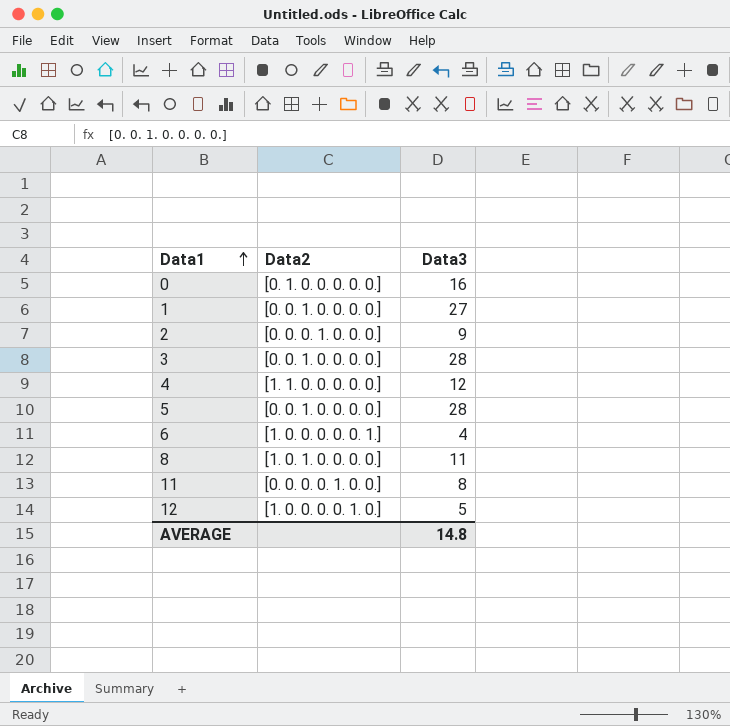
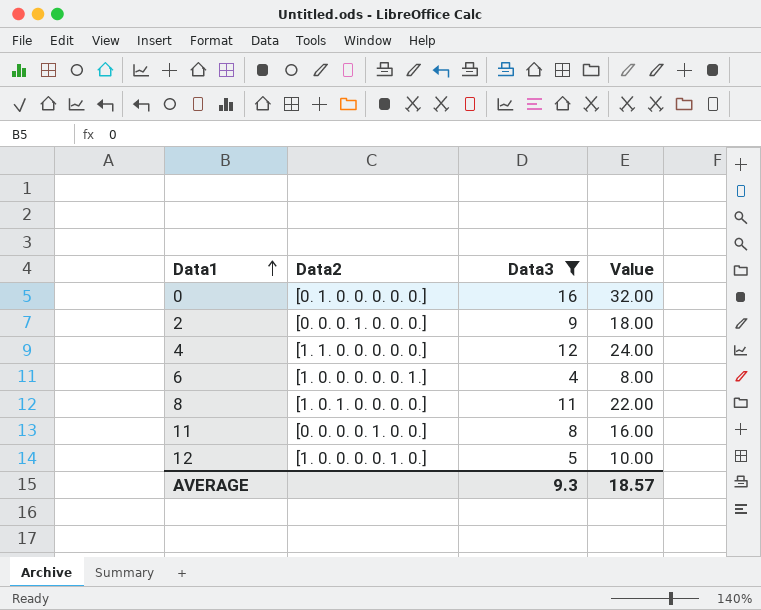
filter: none -> Data3 <= 16
column Value | formula: none -> [Data3] * 2
AVERAGE | Data3: 14.8 -> 9.3

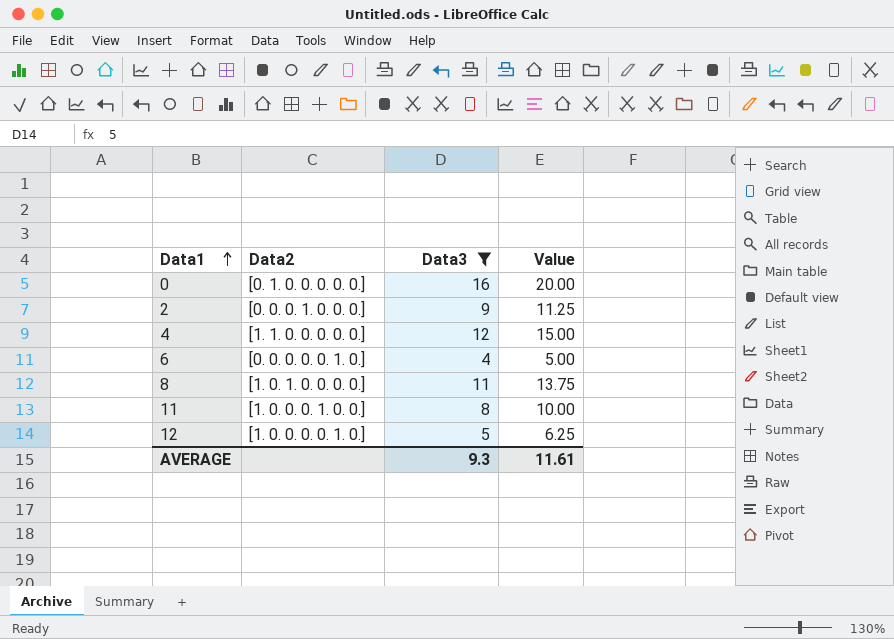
column Value | formula: [Data3] * 2 -> [Data3] * 1.25
6 | Data2: [1. 0. 0. 0. 0. 0. 1.] -> [0. 0. 0. 0. 0. 1. 0.]
11 | Data2: [0. 0. 0. 0. 1. 0. 0.] -> [1. 0. 0. 0. 1. 0. 0.]
AVERAGE | Value: 18.57 -> 11.61

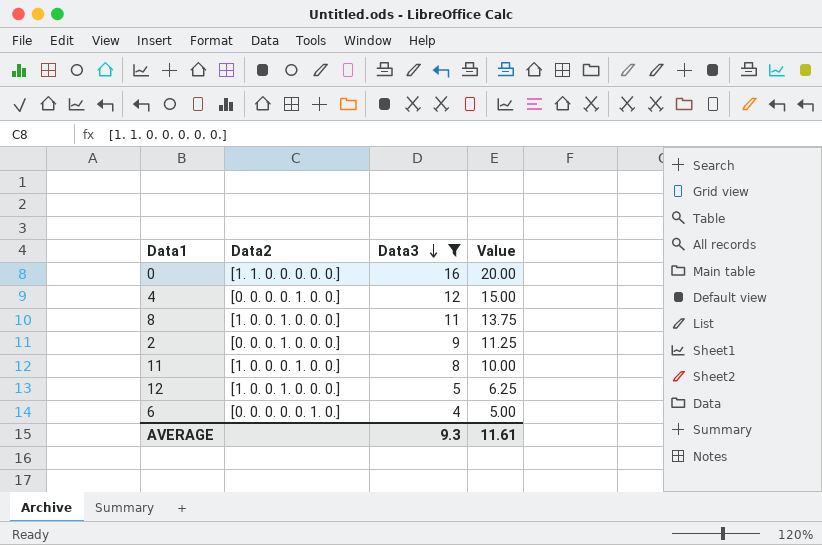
row order: Data1 ascending -> Data3 descending
0 | Data2: [0. 1. 0. 0. 0. 0. 0.] -> [1. 1. 0. 0. 0. 0. 0.]
4 | Data2: [1. 1. 0. 0. 0. 0. 0.] -> [0. 0. 0. 0. 1. 0. 0.]
8 | Data2: [1. 0. 1. 0. 0. 0. 0.] -> [1. 0. 0. 1. 0. 0. 0.]
12 | Data2: [1. 0. 0. 0. 0. 1. 0.] -> [1. 0. 0. 1. 0. 0. 0.]

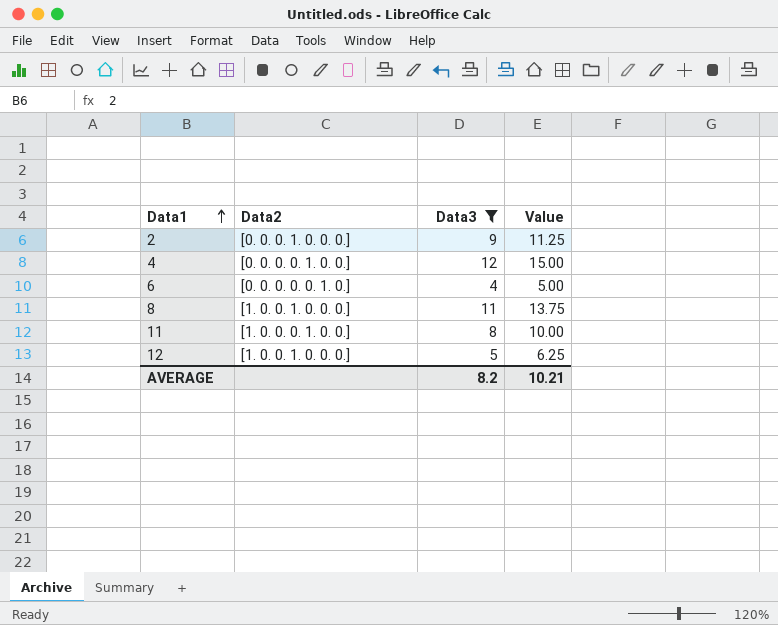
row order: Data3 descending -> Data1 ascending
row 0: [1. 1. 0. 0. 0. 0. 0.] | 16 | 20.00 -> none
AVERAGE | Data3: 9.3 -> 8.2
AVERAGE | Value: 11.61 -> 10.21

